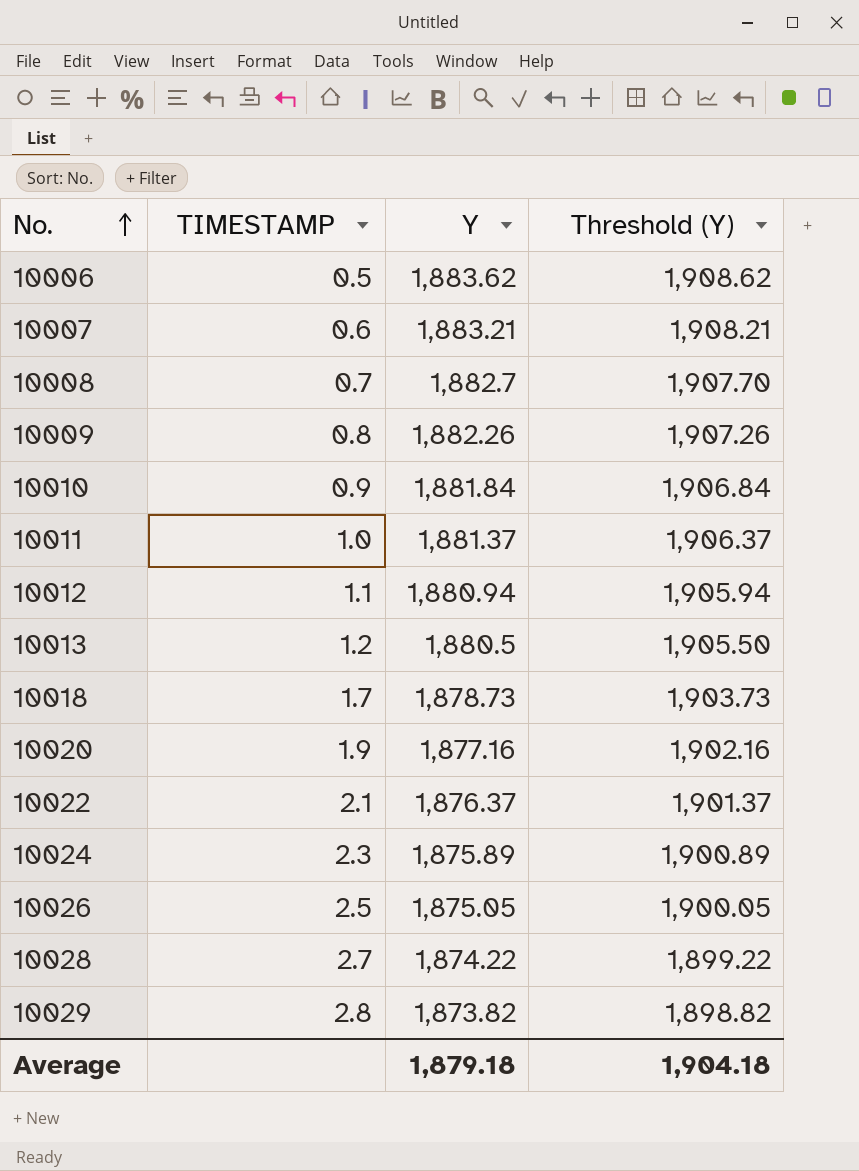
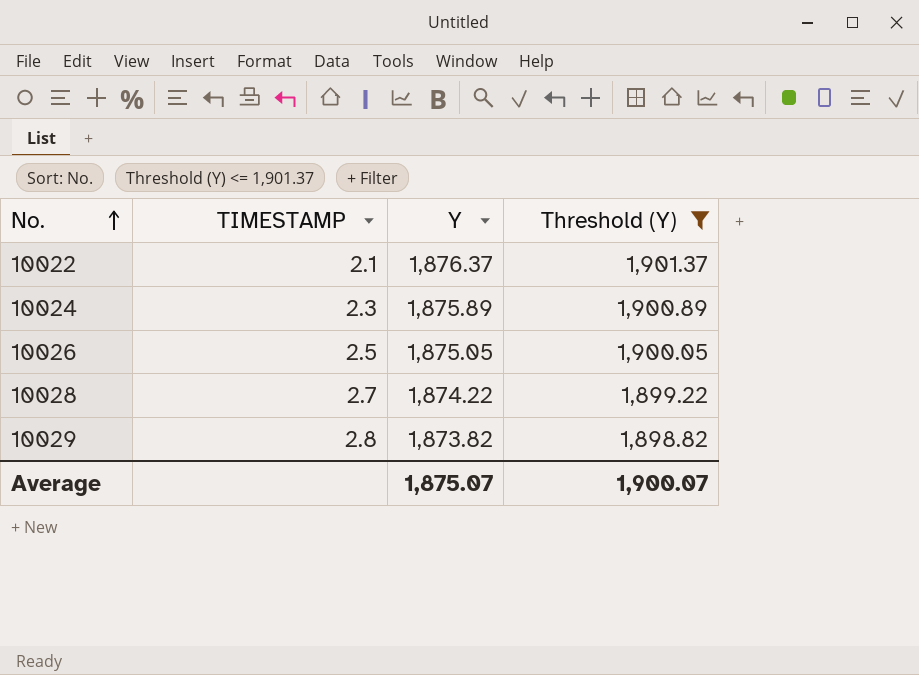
filter: none -> Threshold (Y) <= 1,901.37
Average | Y: 1,879.18 -> 1,875.07
Average | Threshold (Y): 1,904.18 -> 1,900.07

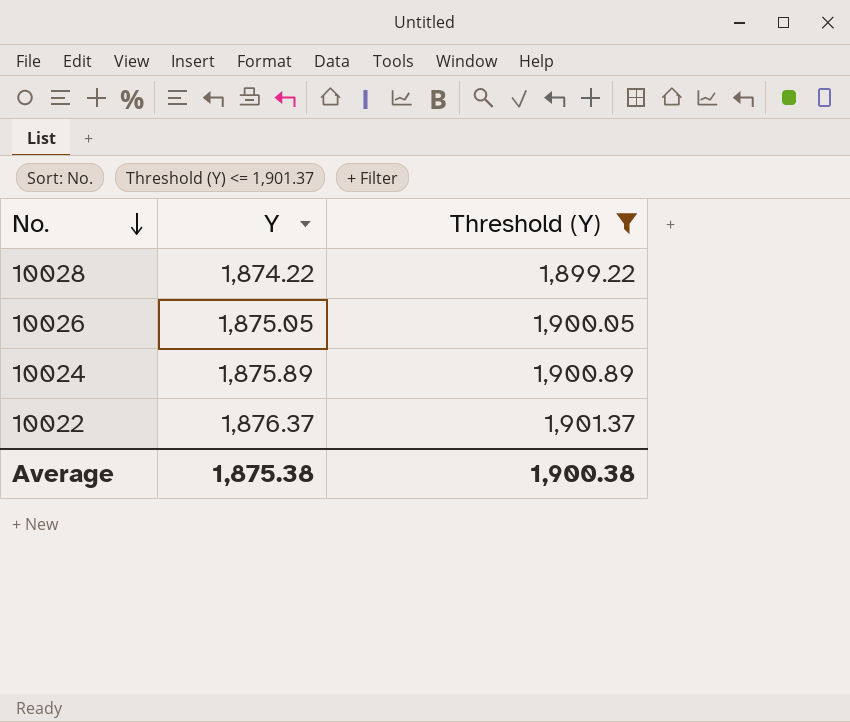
row order: No. ascending -> No. descending
column TIMESTAMP | position: 2 -> none
row 10029: 2.8 | 1,873.82 | 1,898.82 -> none
Average | Y: 1,875.07 -> 1,875.38
Average | Threshold (Y): 1,900.07 -> 1,900.38

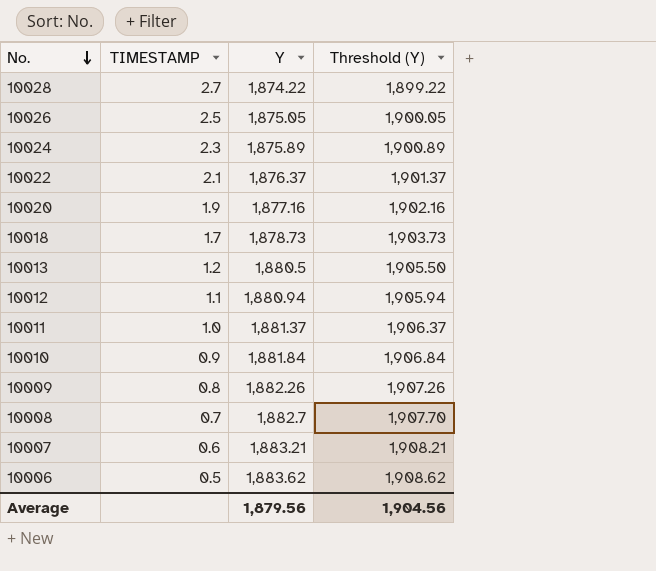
filter: Threshold (Y) <= 1,901.37 -> none
column TIMESTAMP | position: none -> 2
Average | Y: 1,875.38 -> 1,879.56
Average | Threshold (Y): 1,900.38 -> 1,904.56

